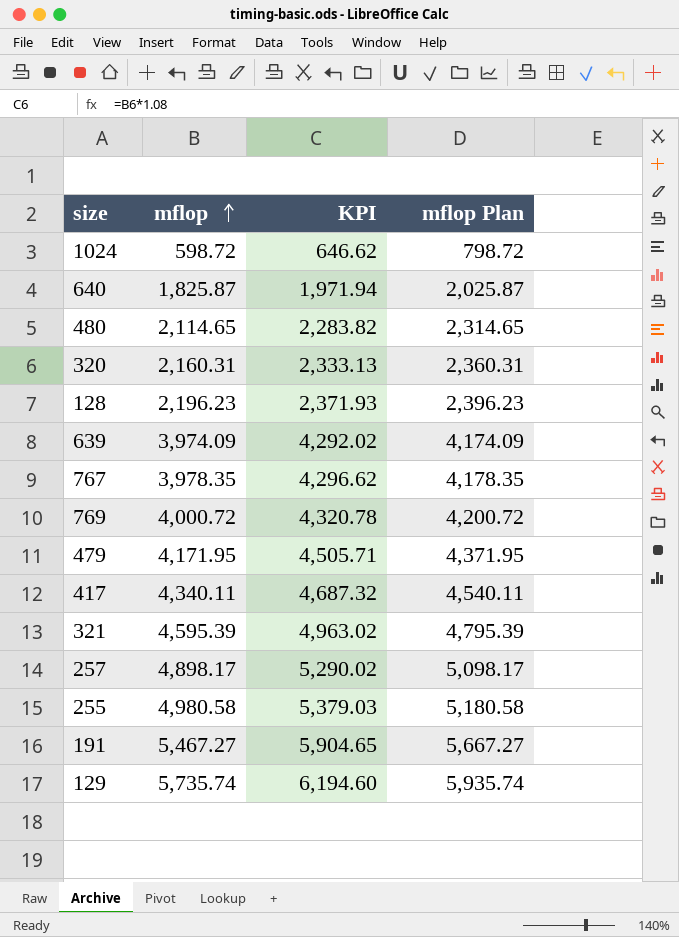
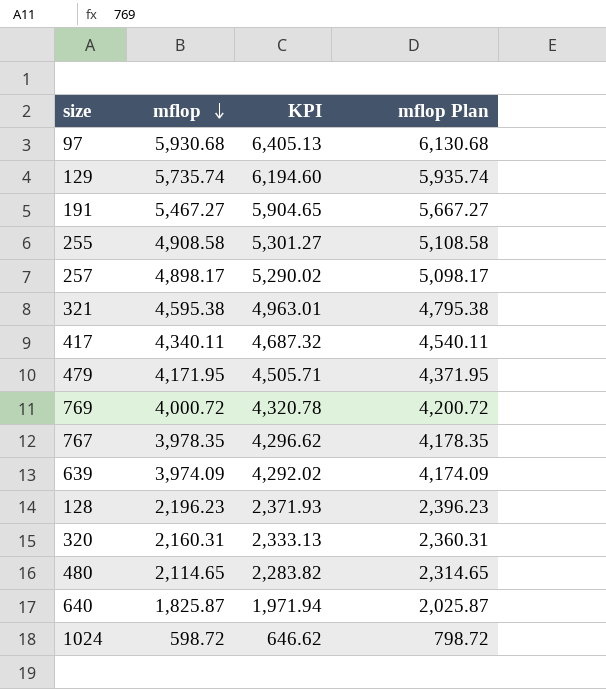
row order: mflop ascending -> mflop descending
row 97: none -> 5,930.68 | 6,405.13 | 6,130.68
255 | mflop: 4,980.58 -> 4,908.58
255 | KPI: 5,379.03 -> 5,301.27
255 | mflop Plan: 5,180.58 -> 5,108.58
321 | mflop: 4,595.39 -> 4,595.38
321 | KPI: 4,963.02 -> 4,963.01
321 | mflop Plan: 4,795.39 -> 4,795.38

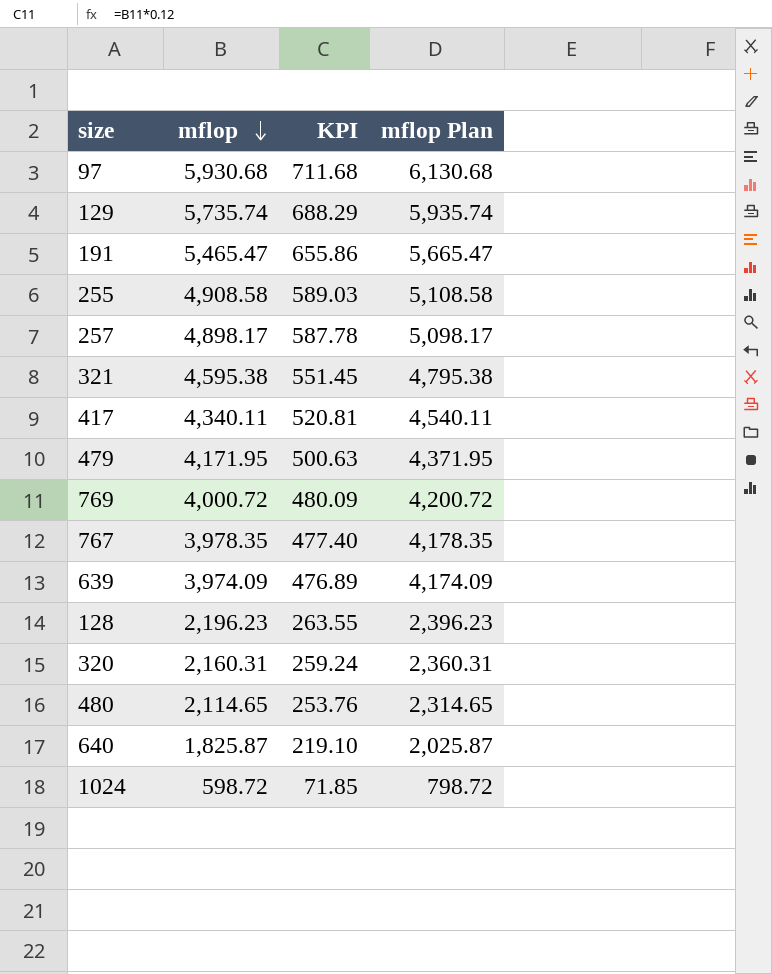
column KPI | formula: [mflop] * 1.08 -> [mflop] * 0.12
191 | mflop: 5,467.27 -> 5,465.47
191 | mflop Plan: 5,667.27 -> 5,665.47

